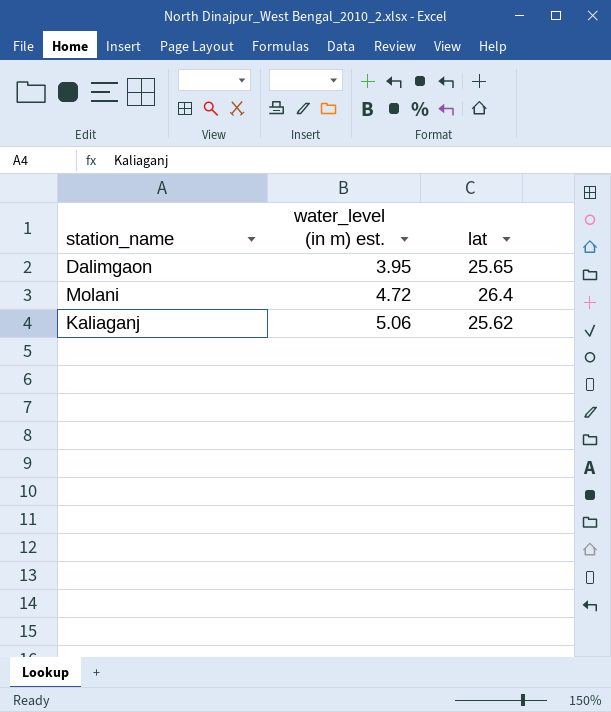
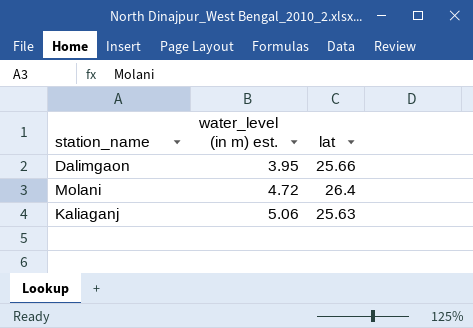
Dalimgaon | lat: 25.65 -> 25.66
Kaliaganj | lat: 25.62 -> 25.63

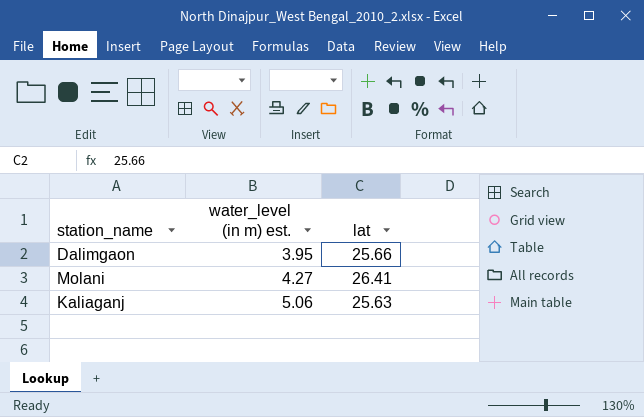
Molani | water_level (in m) est.: 4.72 -> 4.27
Molani | lat: 26.4 -> 26.41

